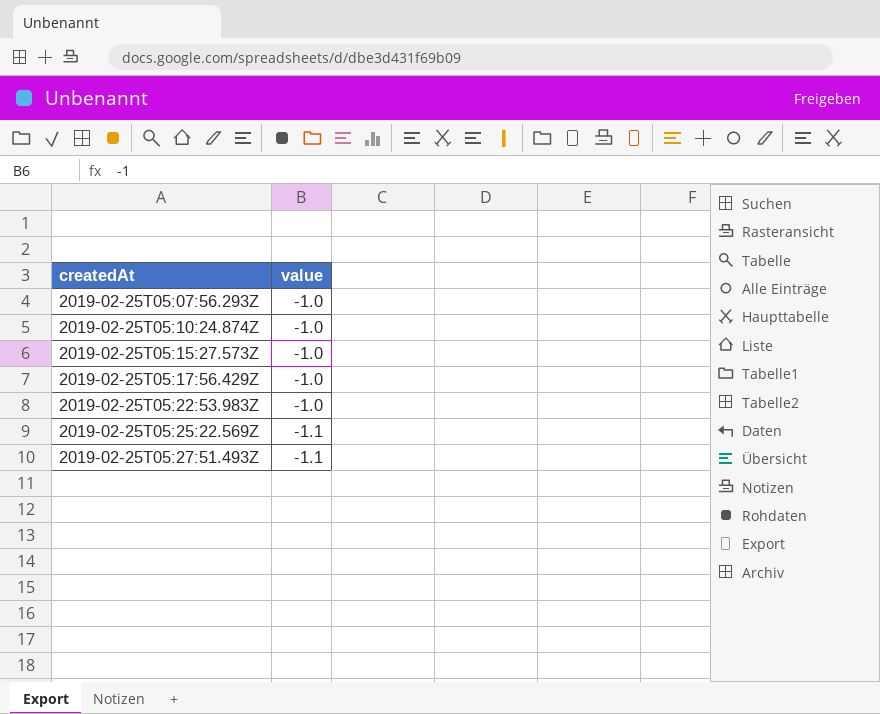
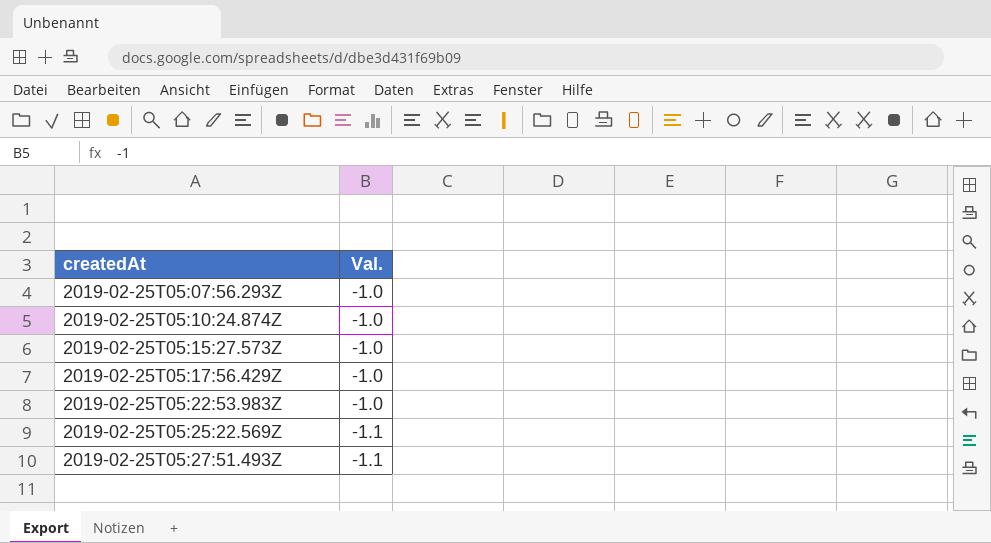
column name: value -> Val.

